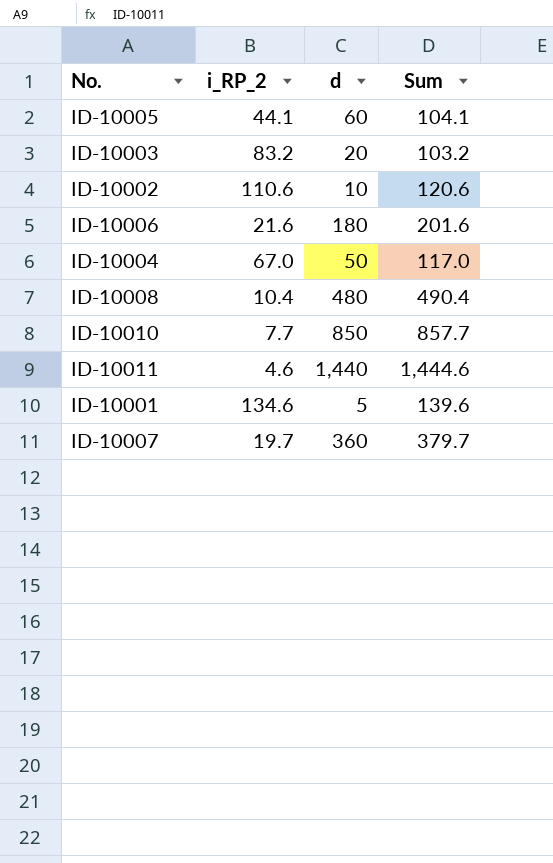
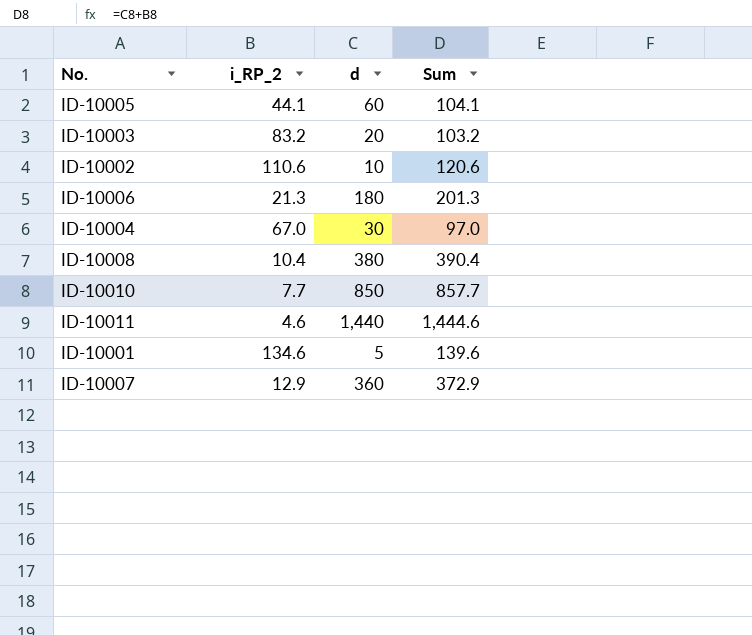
ID-10006 | i_RP_2: 21.6 -> 21.3
ID-10006 | Sum: 201.6 -> 201.3
ID-10004 | d: 50 -> 30
ID-10004 | Sum: 117.0 -> 97.0
ID-10008 | d: 480 -> 380
ID-10008 | Sum: 490.4 -> 390.4
ID-10007 | i_RP_2: 19.7 -> 12.9
ID-10007 | Sum: 379.7 -> 372.9

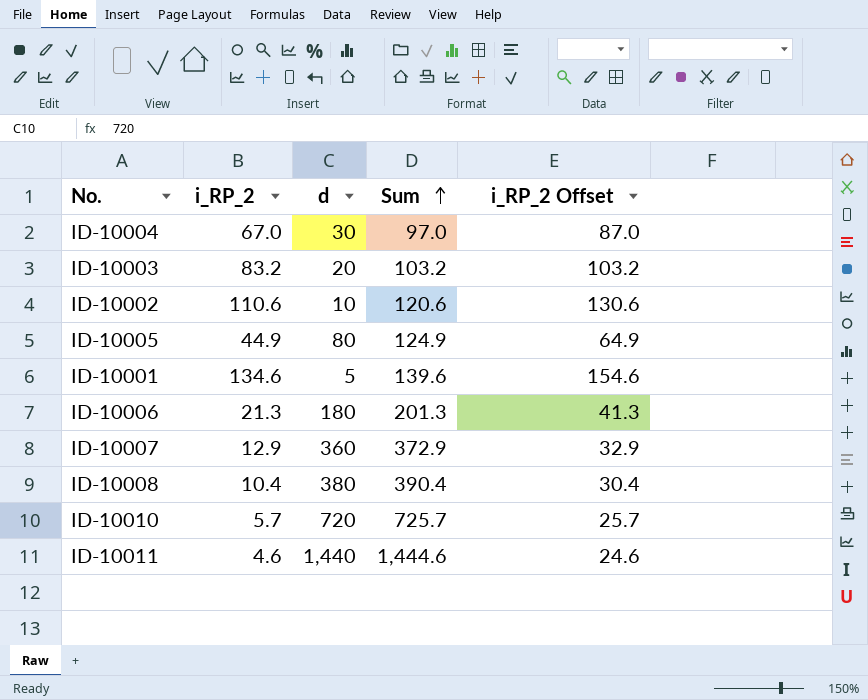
row order: none -> Sum ascending
column i_RP_2 Offset | formula: none -> [i_RP_2] + 20
ID-10005 | i_RP_2: 44.1 -> 44.9
ID-10005 | d: 60 -> 80
ID-10005 | Sum: 104.1 -> 124.9
ID-10010 | i_RP_2: 7.7 -> 5.7
ID-10010 | d: 850 -> 720
ID-10010 | Sum: 857.7 -> 725.7

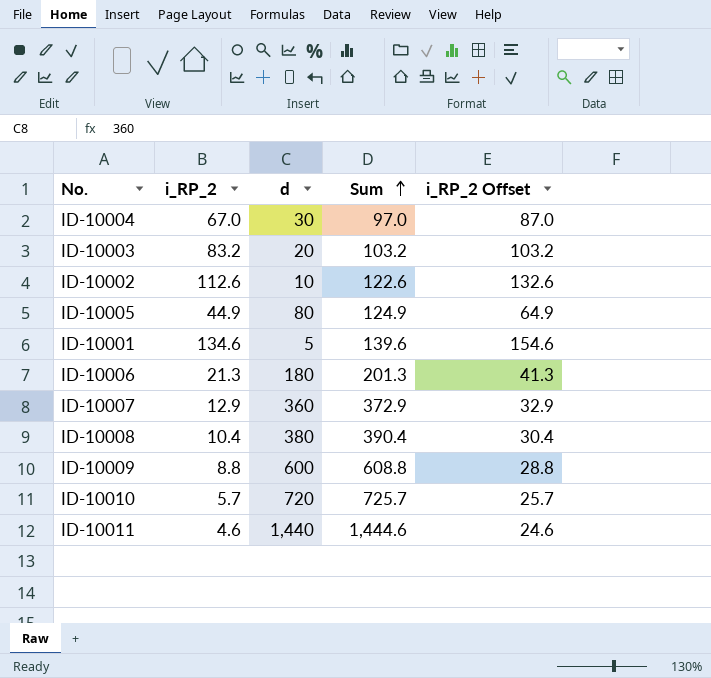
ID-10002 | i_RP_2: 110.6 -> 112.6
ID-10002 | Sum: 120.6 -> 122.6
ID-10002 | i_RP_2 Offset: 130.6 -> 132.6
row ID-10009: none -> 8.8 | 600 | 608.8 | 28.8

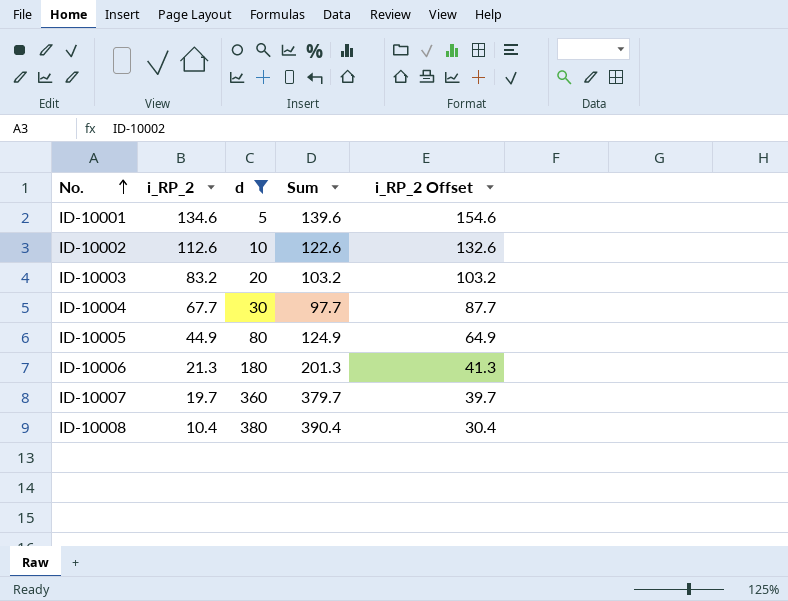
filter: none -> d <= 380
row order: Sum ascending -> No. ascending
ID-10004 | i_RP_2: 67.0 -> 67.7
ID-10004 | Sum: 97.0 -> 97.7
ID-10004 | i_RP_2 Offset: 87.0 -> 87.7
ID-10007 | i_RP_2: 12.9 -> 19.7
ID-10007 | Sum: 372.9 -> 379.7
ID-10007 | i_RP_2 Offset: 32.9 -> 39.7

